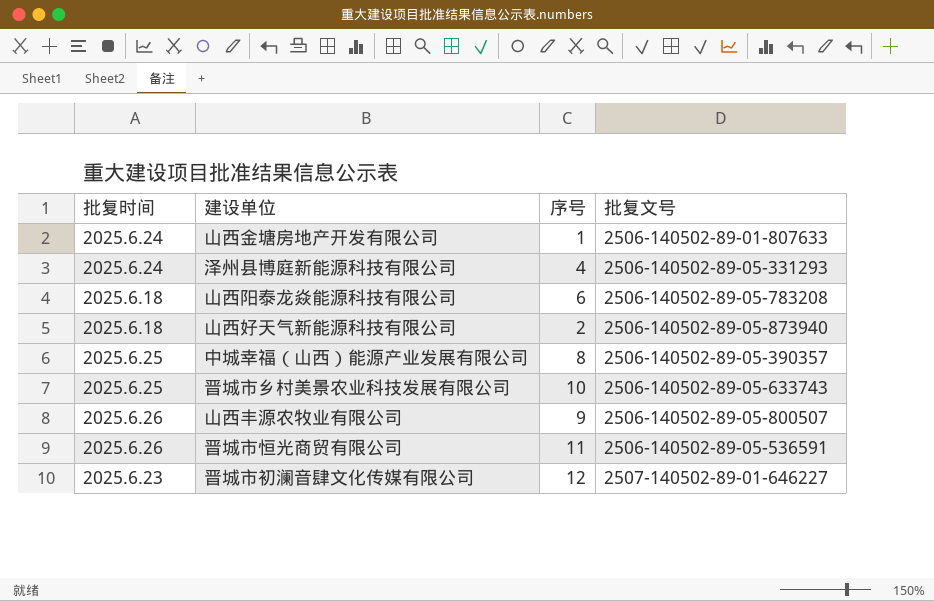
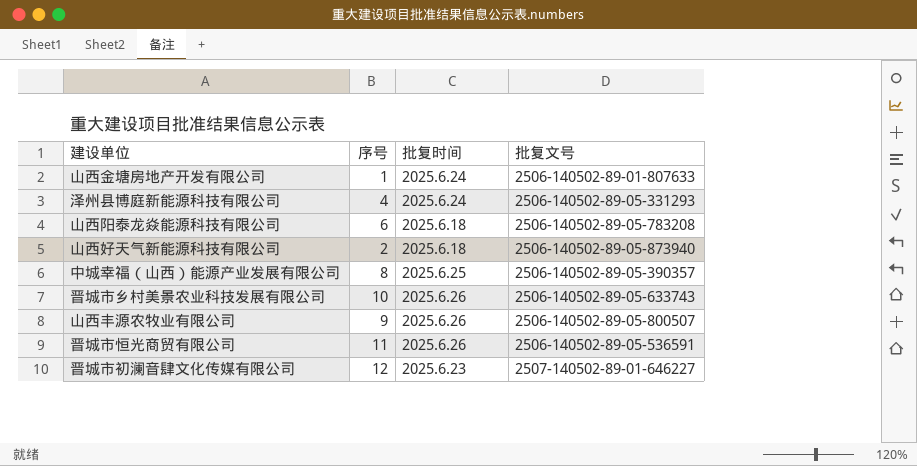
column 批复时间 | position: 1 -> 3
晋城市乡村美景农业科技发展有限公司 | 批复时间: 2025.6.25 -> 2025.6.26

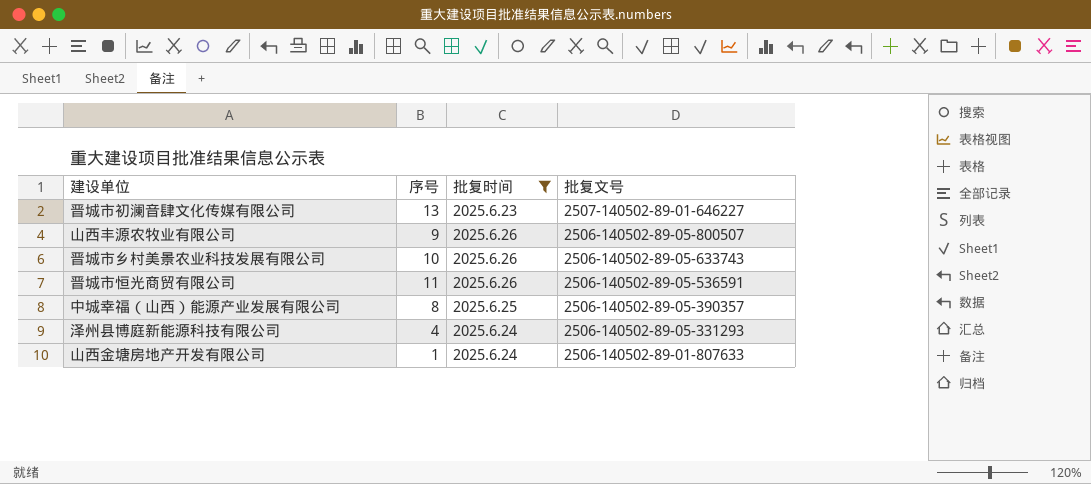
filter: none -> 批复时间 != 2025.6.18
row order: none -> 批复文号 descending
晋城市初澜音肆文化传媒有限公司 | 序号: 12 -> 13

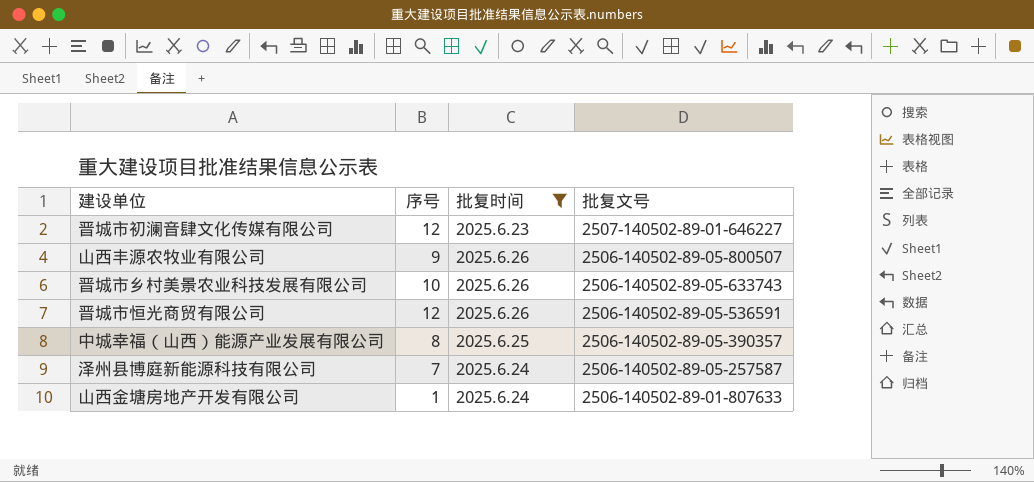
晋城市初澜音肆文化传媒有限公司 | 序号: 13 -> 12
晋城市恒光商贸有限公司 | 序号: 11 -> 12
泽州县博庭新能源科技有限公司 | 序号: 4 -> 7
泽州县博庭新能源科技有限公司 | 批复文号: 2506-140502-89-05-331293 -> 2506-140502-89-05-257587

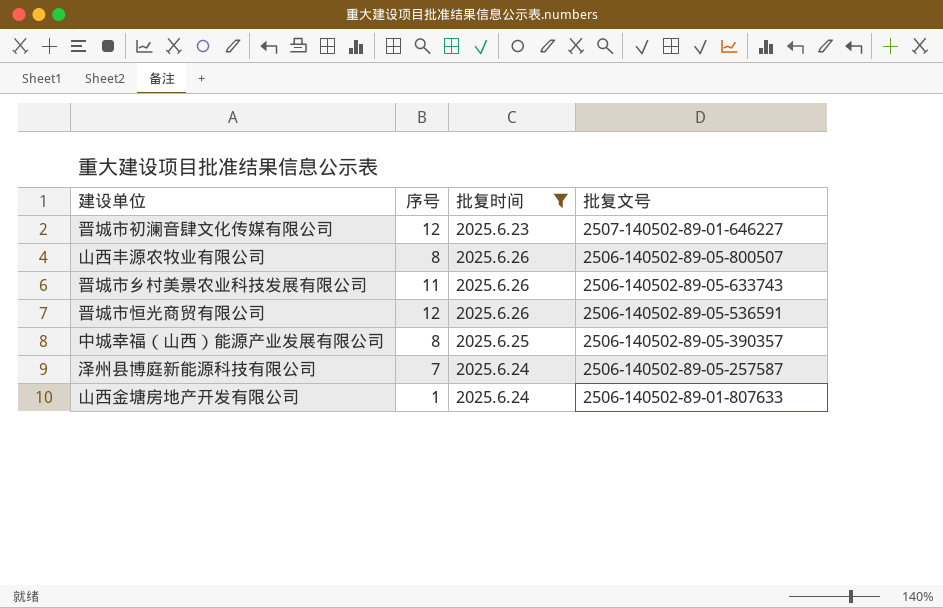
山西丰源农牧业有限公司 | 序号: 9 -> 8
晋城市乡村美景农业科技发展有限公司 | 序号: 10 -> 11

